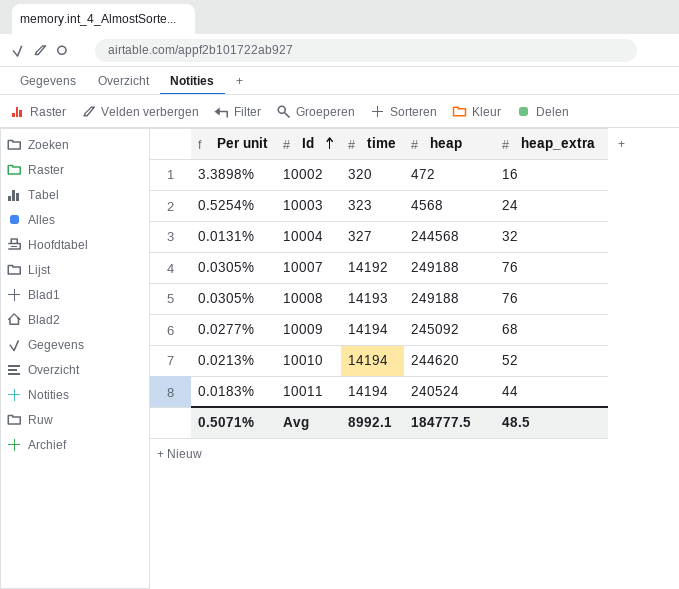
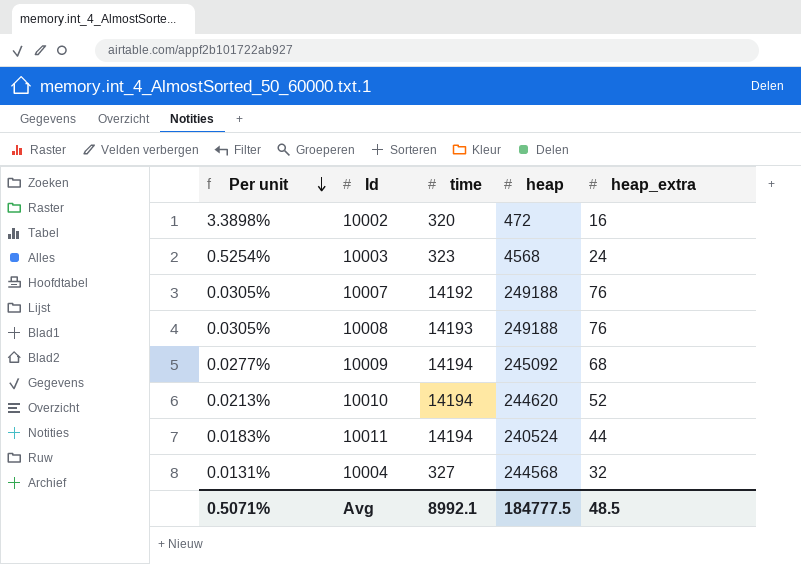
row order: Id ascending -> Per unit descending

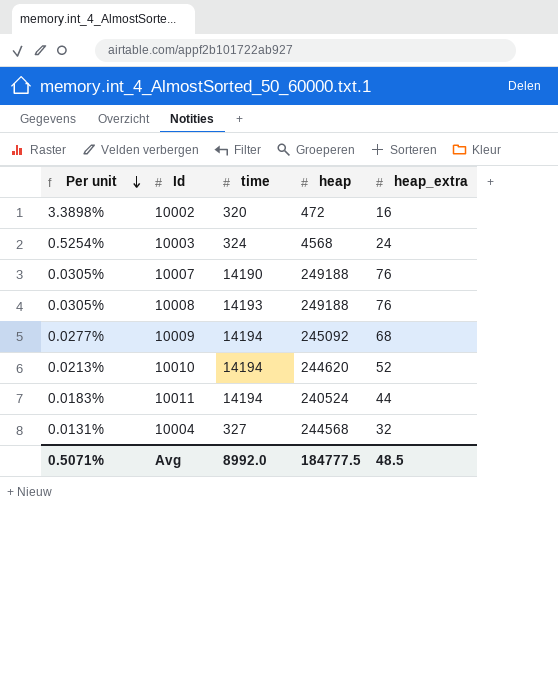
10003 | time: 323 -> 324
10007 | time: 14192 -> 14190
Avg | time: 8992.1 -> 8992.0

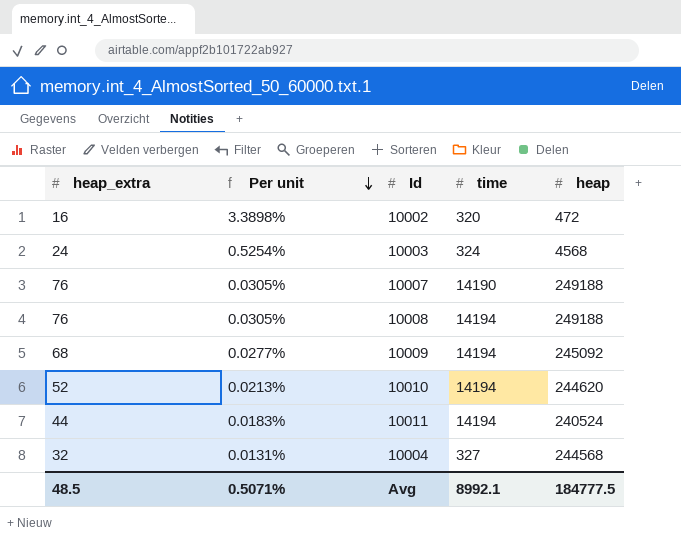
column heap_extra | position: 5 -> 1
10008 | time: 14193 -> 14194
Avg | time: 8992.0 -> 8992.1

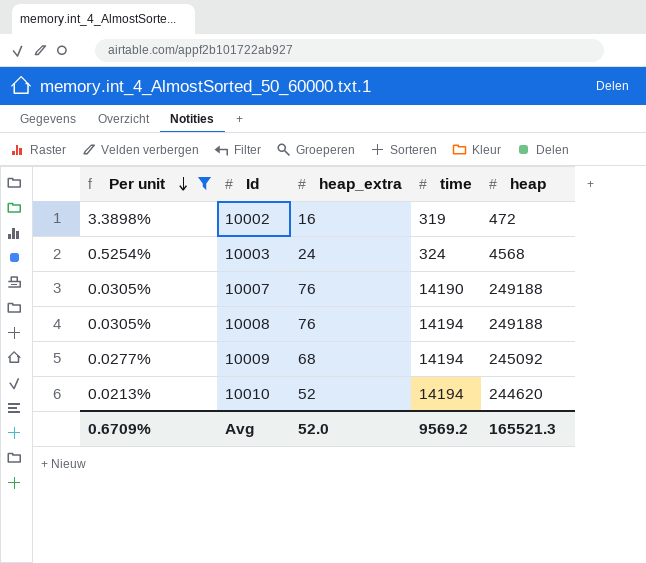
filter: none -> Per unit >= 0.0213%
column heap_extra | position: 1 -> 3
10002 | time: 320 -> 319
Avg | Per unit: 0.5071% -> 0.6709%
Avg | heap_extra: 48.5 -> 52.0
Avg | time: 8992.1 -> 9569.2
Avg | heap: 184777.5 -> 165521.3

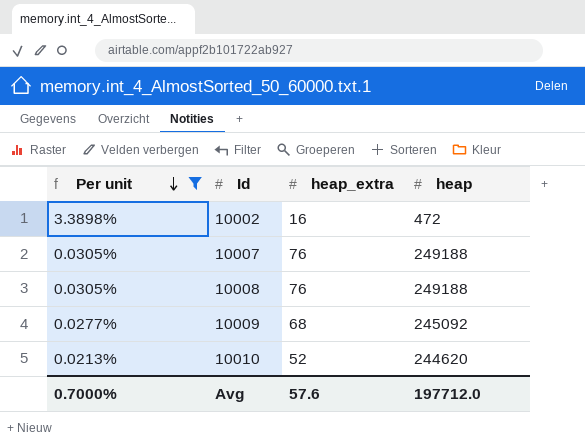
column time | position: 4 -> none
row 10003: 0.5254% | 24 | 324 | 4568 -> none
Avg | Per unit: 0.6709% -> 0.7000%
Avg | heap_extra: 52.0 -> 57.6
Avg | heap: 165521.3 -> 197712.0

